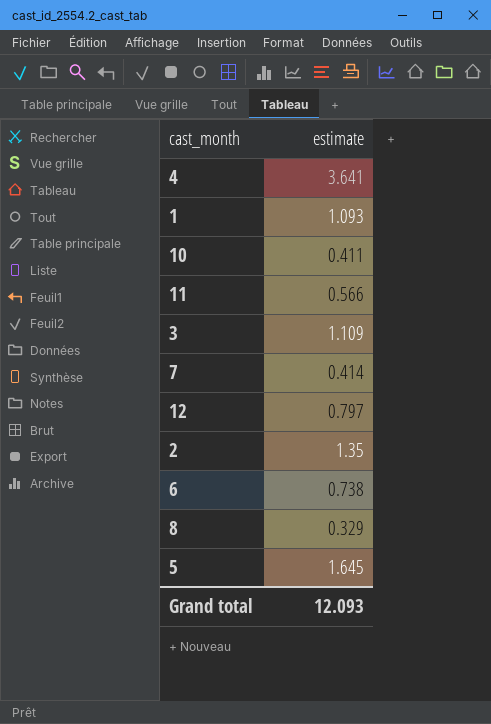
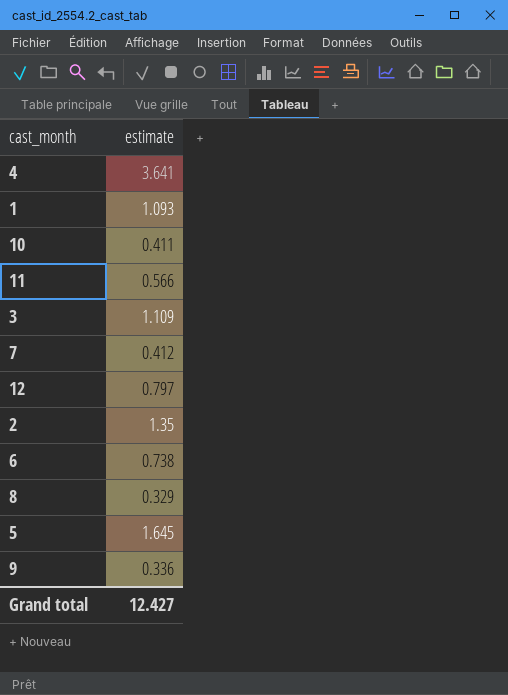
7 | estimate: 0.414 -> 0.412
row 9: none -> 0.336
Grand total | estimate: 12.093 -> 12.427

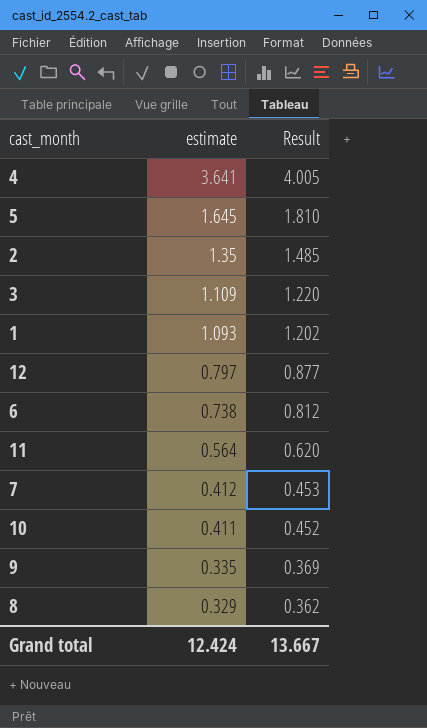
row order: none -> estimate descending
column Result | formula: none -> [estimate] * 1.1
11 | estimate: 0.566 -> 0.564
9 | estimate: 0.336 -> 0.335
Grand total | estimate: 12.427 -> 12.424

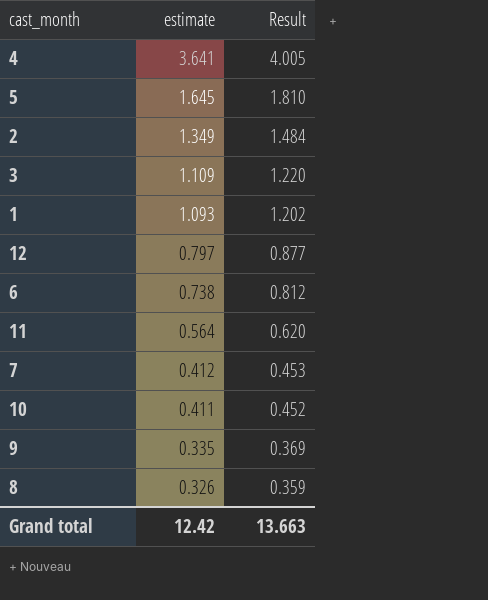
2 | estimate: 1.35 -> 1.349
2 | Result: 1.485 -> 1.484
8 | estimate: 0.329 -> 0.326
8 | Result: 0.362 -> 0.359
Grand total | estimate: 12.424 -> 12.42
Grand total | Result: 13.667 -> 13.663

